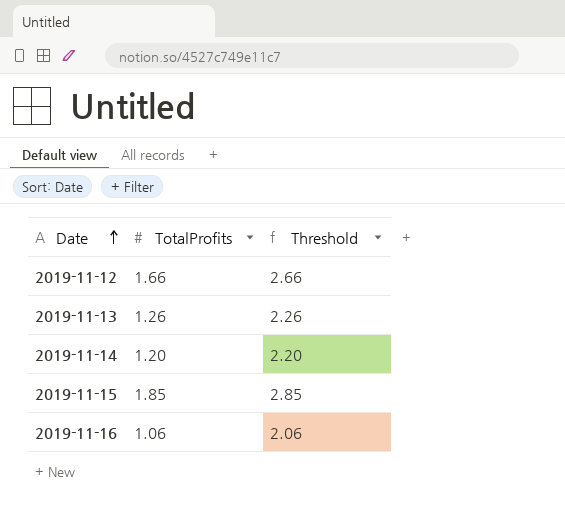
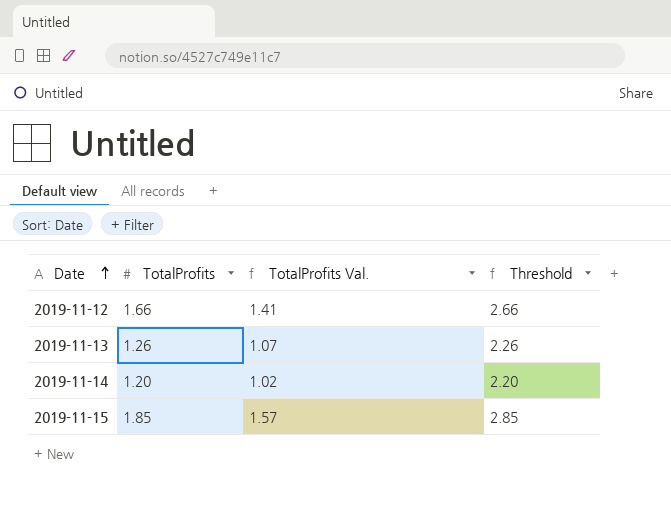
column TotalProfits Val. | formula: none -> [TotalProfits] * 0.85
row 2019-11-16: 1.06 | 2.06 -> none

